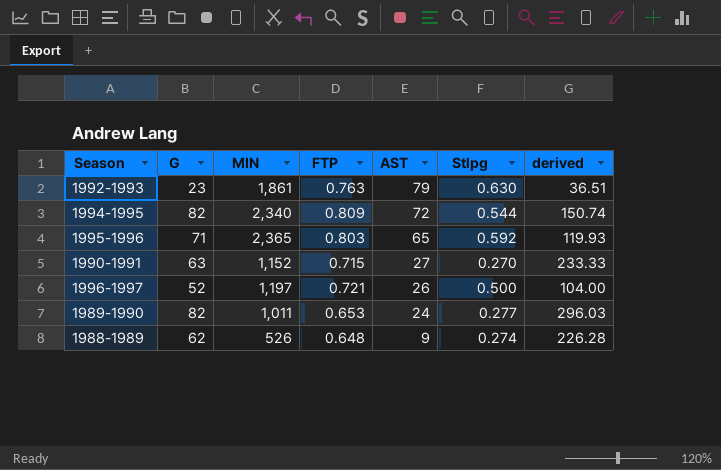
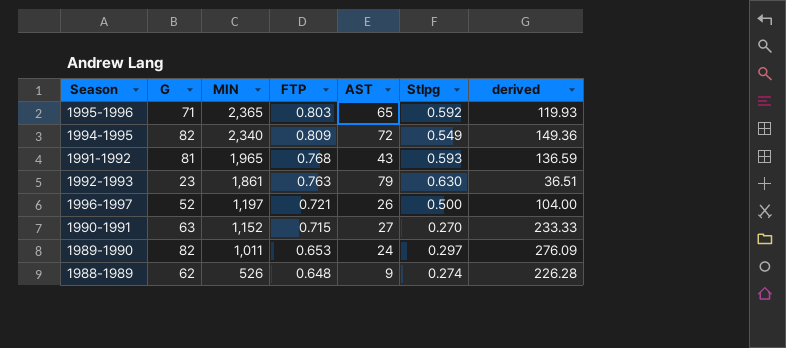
row order: AST descending -> MIN descending
1994-1995 | Stlpg: 0.544 -> 0.549
1994-1995 | derived: 150.74 -> 149.36
row 1991-1992: none -> 81 | 1,965 | 0.768 | 43 | 0.593 | 136.59
1989-1990 | Stlpg: 0.277 -> 0.297
1989-1990 | derived: 296.03 -> 276.09

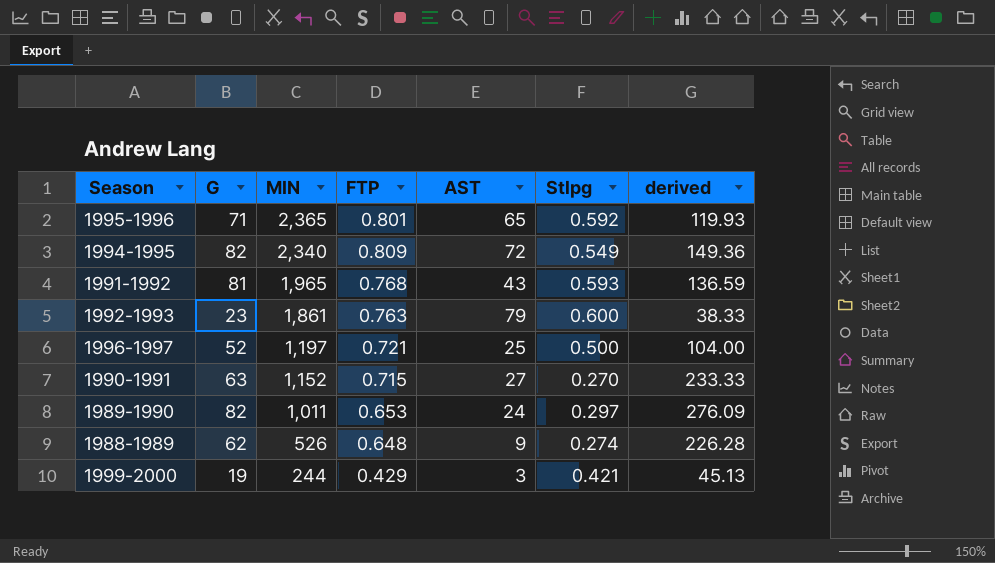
1995-1996 | FTP: 0.803 -> 0.801
1992-1993 | Stlpg: 0.630 -> 0.600
1992-1993 | derived: 36.51 -> 38.33
1996-1997 | AST: 26 -> 25
row 1999-2000: none -> 19 | 244 | 0.429 | 3 | 0.421 | 45.13

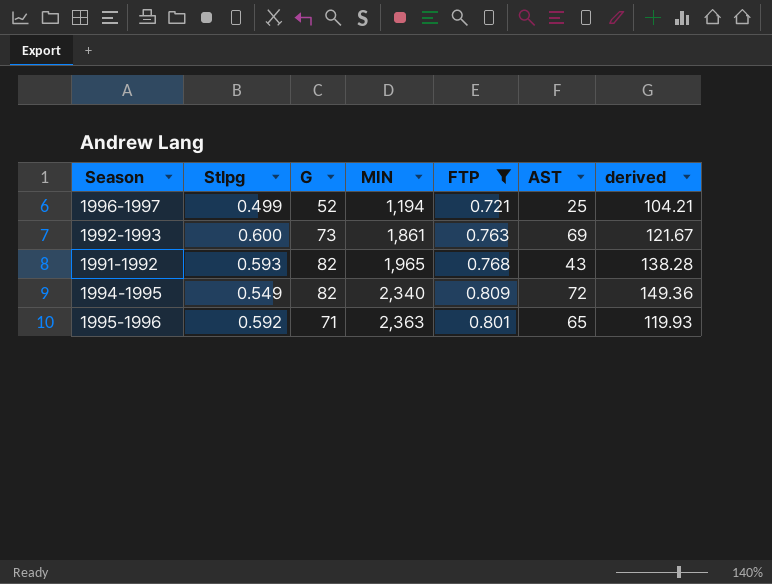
filter: none -> FTP >= 0.721
row order: MIN descending -> MIN ascending
column Stlpg | position: 6 -> 2
1996-1997 | Stlpg: 0.500 -> 0.499
1996-1997 | MIN: 1,197 -> 1,194
1996-1997 | derived: 104.00 -> 104.21
1992-1993 | G: 23 -> 73
1992-1993 | AST: 79 -> 69
1992-1993 | derived: 38.33 -> 121.67
1991-1992 | G: 81 -> 82
1991-1992 | derived: 136.59 -> 138.28
1995-1996 | MIN: 2,365 -> 2,363

